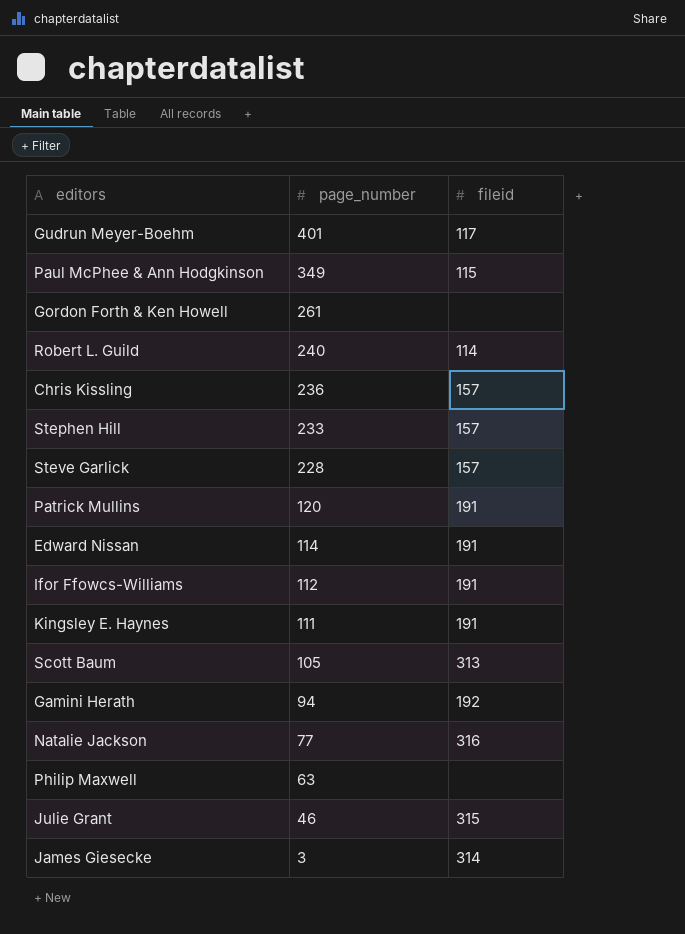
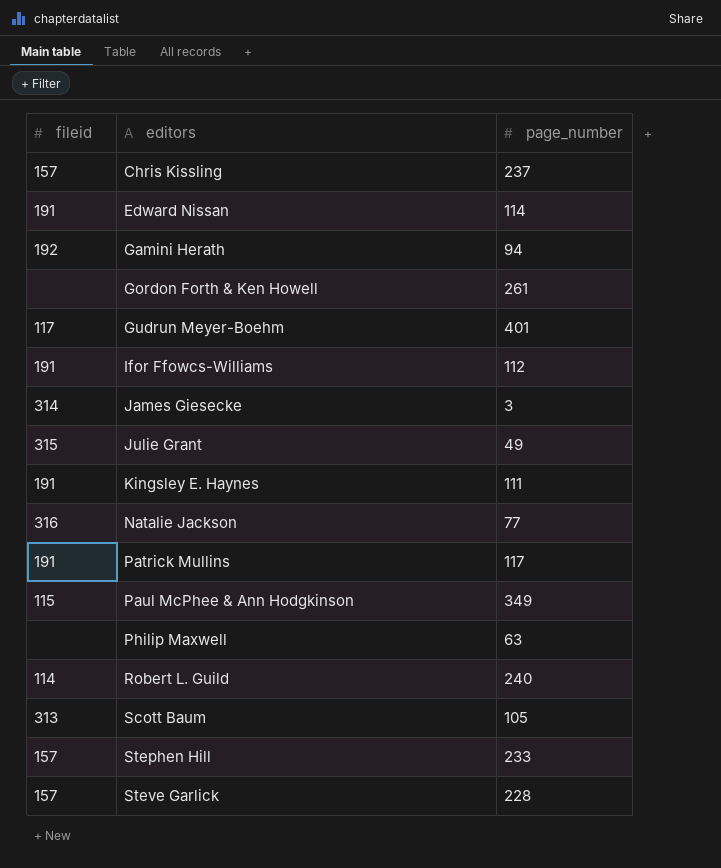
row order: page_number descending -> editors ascending
column fileid | position: 3 -> 1
Chris Kissling | page_number: 236 -> 237
Julie Grant | page_number: 46 -> 49
Patrick Mullins | page_number: 120 -> 117

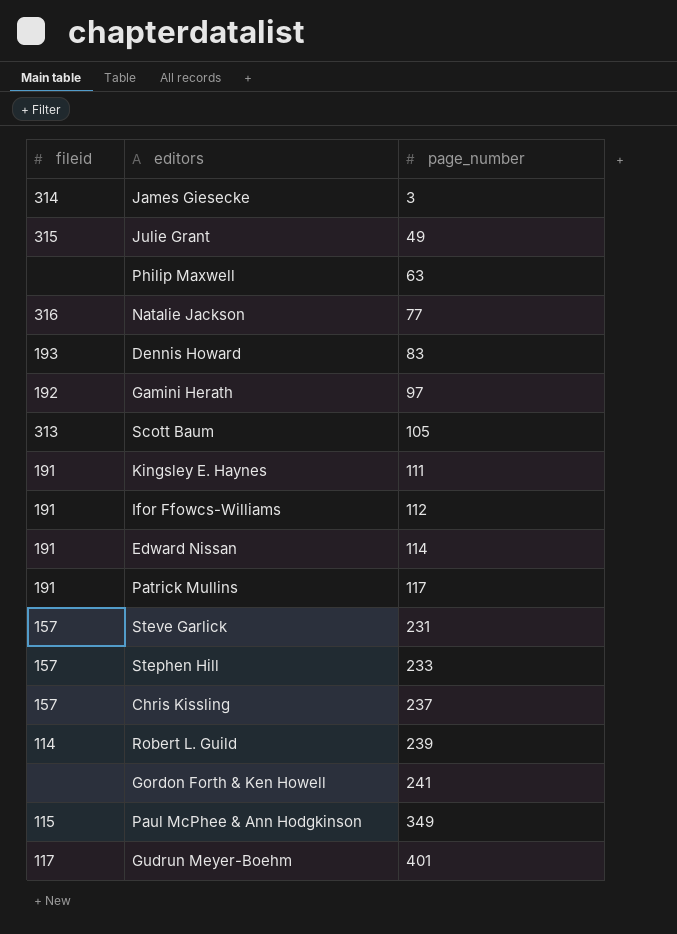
row order: editors ascending -> page_number ascending
row Dennis Howard: none -> 193 | 83
Gamini Herath | page_number: 94 -> 97
Steve Garlick | page_number: 228 -> 231
Robert L. Guild | page_number: 240 -> 239
Gordon Forth & Ken Howell | page_number: 261 -> 241

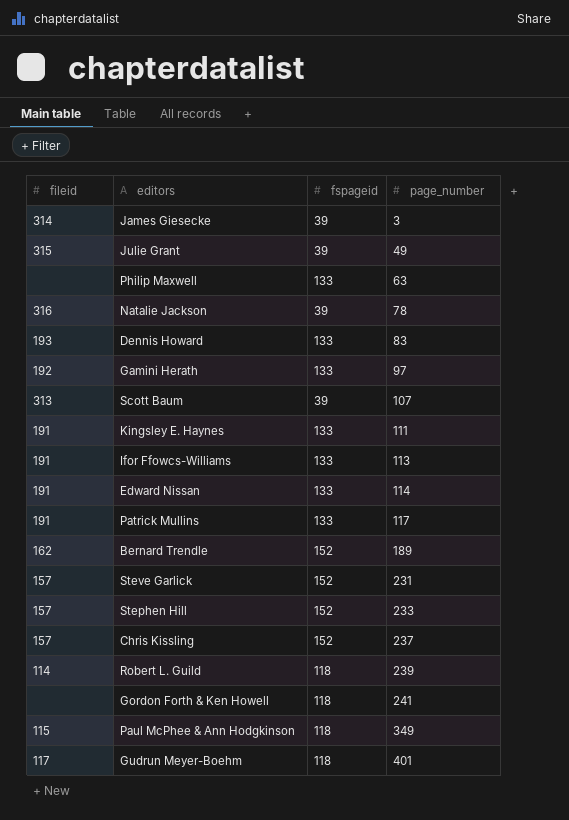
column fspageid | position: none -> 3
Natalie Jackson | page_number: 77 -> 78
Scott Baum | page_number: 105 -> 107
Ifor Ffowcs-Williams | page_number: 112 -> 113
row Bernard Trendle: none -> 162 | 152 | 189

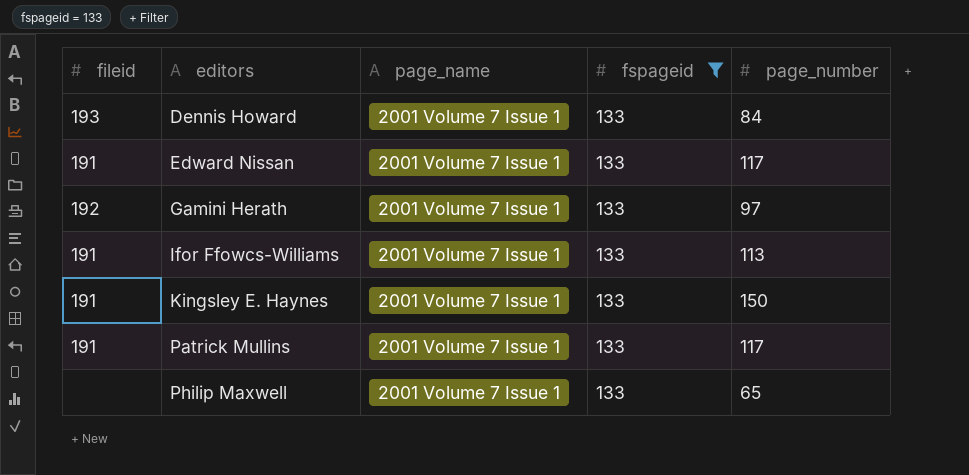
filter: none -> fspageid = 133
row order: page_number ascending -> editors ascending
column page_name | position: none -> 3
Dennis Howard | page_number: 83 -> 84
Edward Nissan | page_number: 114 -> 117
Kingsley E. Haynes | page_number: 111 -> 150
Philip Maxwell | page_number: 63 -> 65

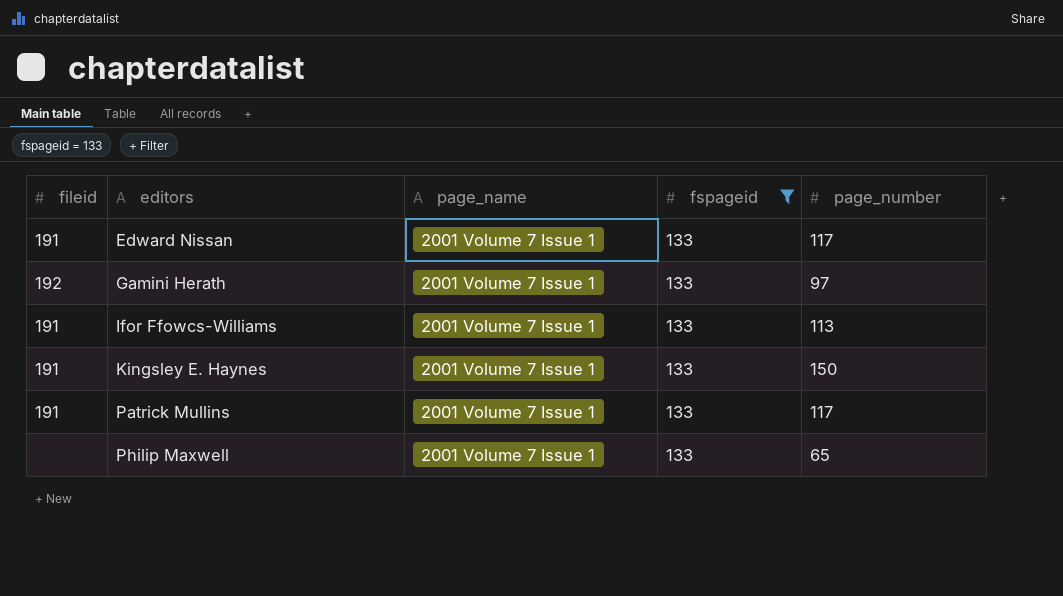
row Dennis Howard: 193 | 2001 Volume 7 Issue 1 | 133 | 84 -> none

